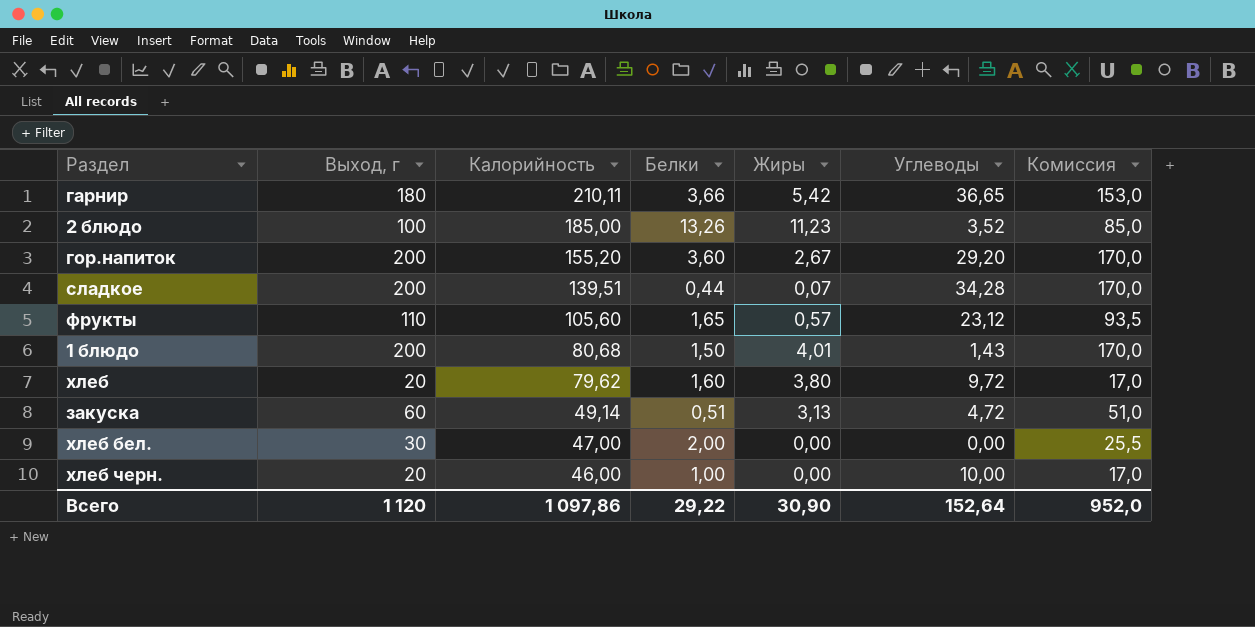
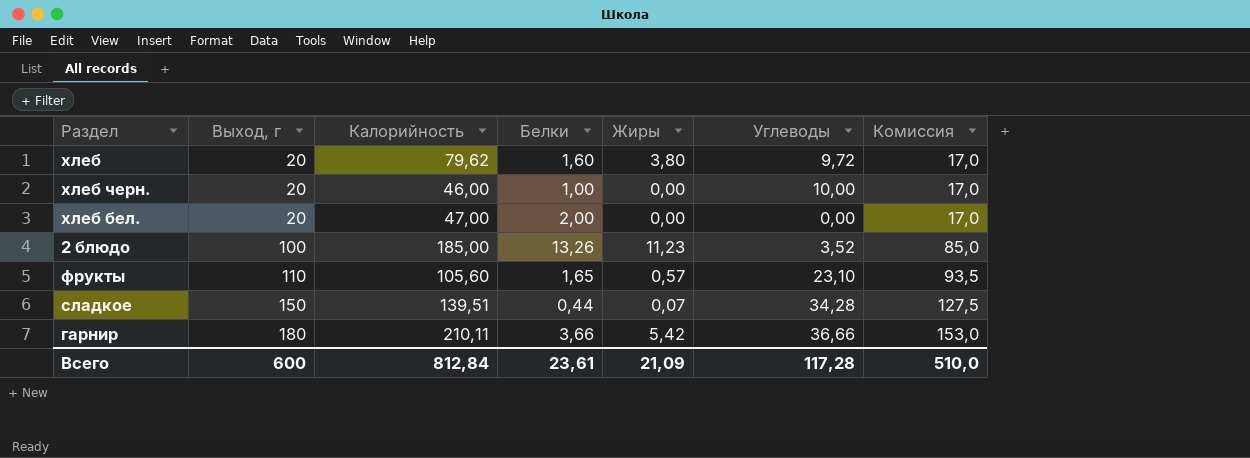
row order: Калорийность descending -> Выход, г ascending
row гор.напиток: 200 | 155,20 | 3,60 | 2,67 | 29,20 | 170,0 -> none
row 1 блюдо: 200 | 80,68 | 1,50 | 4,01 | 1,43 | 170,0 -> none
row закуска: 60 | 49,14 | 0,51 | 3,13 | 4,72 | 51,0 -> none
хлеб бел. | Выход, г: 30 -> 20
хлеб бел. | Комиссия: 25,5 -> 17,0
фрукты | Углеводы: 23,12 -> 23,10
сладкое | Выход, г: 200 -> 150
сладкое | Комиссия: 170,0 -> 127,5
гарнир | Углеводы: 36,65 -> 36,66
Всего | Выход, г: 1 120 -> 600
Всего | Калорийность: 1 097,86 -> 812,84
Всего | Белки: 29,22 -> 23,61
Всего | Жиры: 30,90 -> 21,09
Всего | Углеводы: 152,64 -> 117,28
Всего | Комиссия: 952,0 -> 510,0

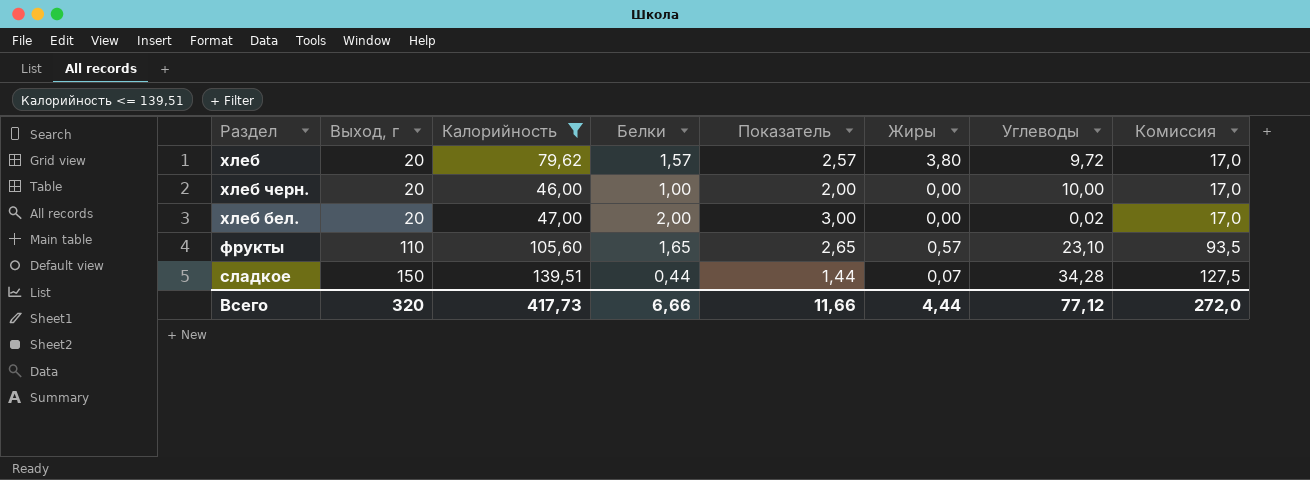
filter: none -> Калорийность <= 139,51
column Показатель | formula: none -> [Белки] + 1
хлеб | Белки: 1,60 -> 1,57
хлеб бел. | Углеводы: 0,00 -> 0,02
Всего | Выход, г: 600 -> 320
Всего | Калорийность: 812,84 -> 417,73
Всего | Белки: 23,61 -> 6,66
Всего | Жиры: 21,09 -> 4,44
Всего | Углеводы: 117,28 -> 77,12
Всего | Комиссия: 510,0 -> 272,0

